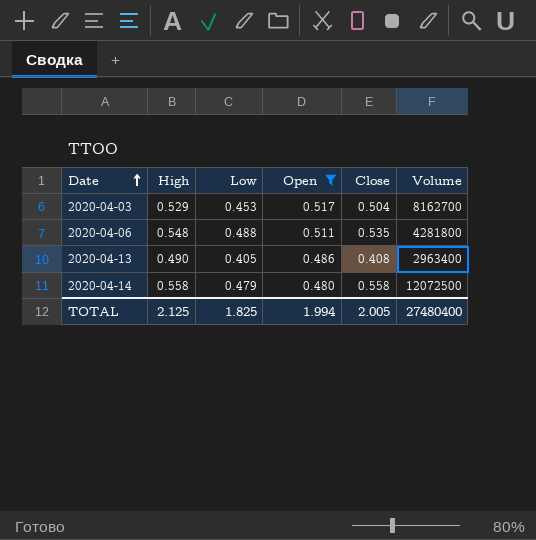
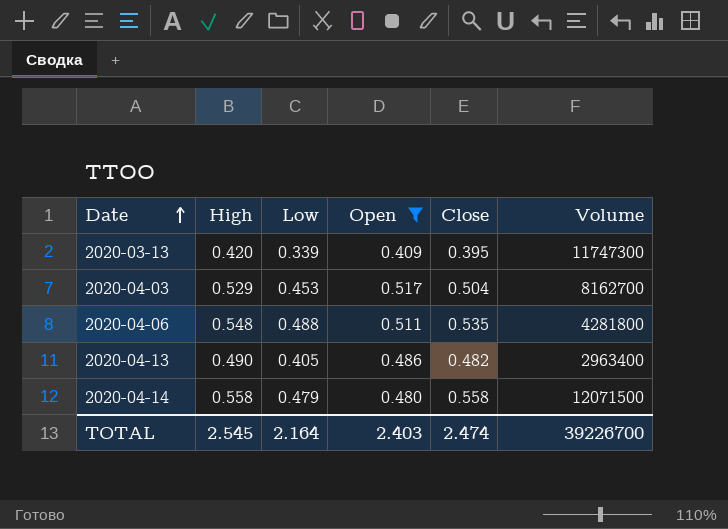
row 2020-03-13: none -> 0.420 | 0.339 | 0.409 | 0.395 | 11747300
2020-04-13 | Close: 0.408 -> 0.482
2020-04-14 | Volume: 12072500 -> 12071500
TOTAL | High: 2.125 -> 2.545
TOTAL | Low: 1.825 -> 2.164
TOTAL | Open: 1.994 -> 2.403
TOTAL | Close: 2.005 -> 2.474
TOTAL | Volume: 27480400 -> 39226700

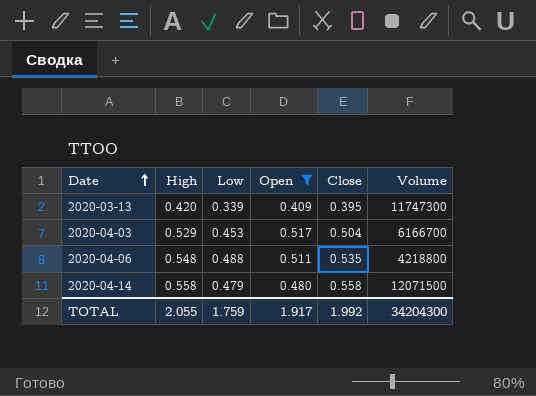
row 2020-04-13: 0.490 | 0.405 | 0.486 | 0.482 | 2963400 -> none
2020-04-03 | Volume: 8162700 -> 6166700
2020-04-06 | Volume: 4281800 -> 4218800
TOTAL | High: 2.545 -> 2.055
TOTAL | Low: 2.164 -> 1.759
TOTAL | Open: 2.403 -> 1.917
TOTAL | Close: 2.474 -> 1.992
TOTAL | Volume: 39226700 -> 34204300

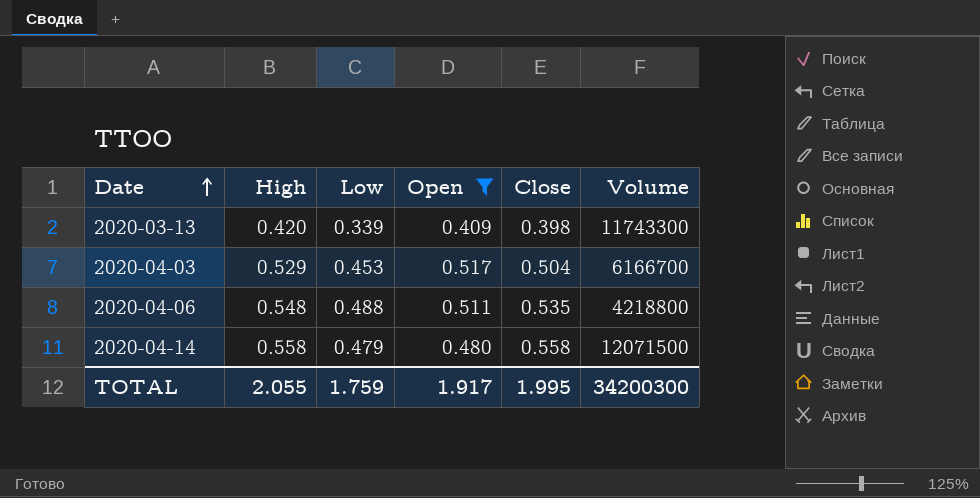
2020-03-13 | Close: 0.395 -> 0.398
2020-03-13 | Volume: 11747300 -> 11743300
TOTAL | Close: 1.992 -> 1.995
TOTAL | Volume: 34204300 -> 34200300

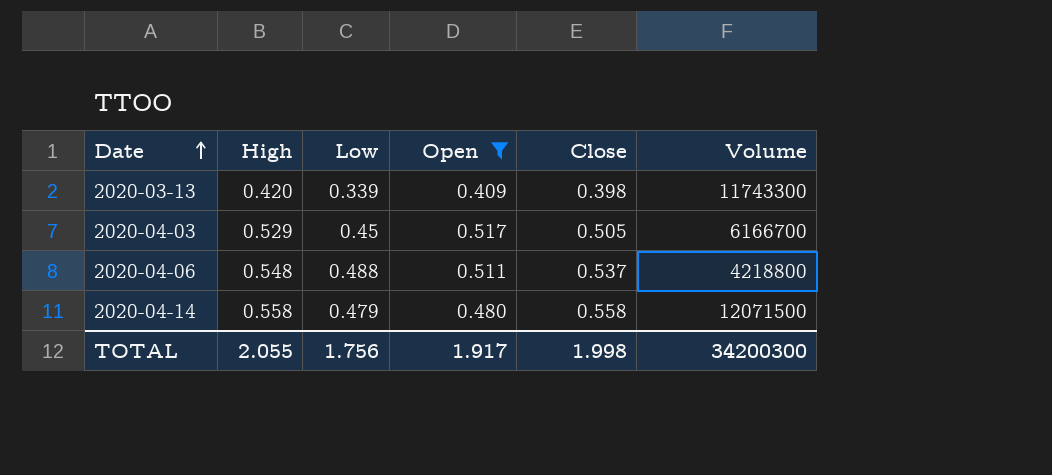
2020-04-03 | Low: 0.453 -> 0.45
2020-04-03 | Close: 0.504 -> 0.505
2020-04-06 | Close: 0.535 -> 0.537
TOTAL | Low: 1.759 -> 1.756
TOTAL | Close: 1.995 -> 1.998

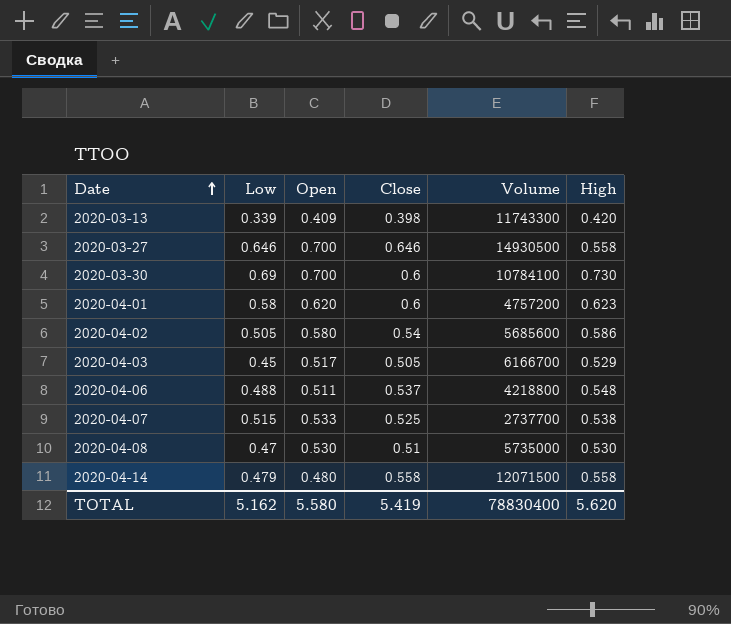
filter: Open <= 0.517 -> none
column High | position: 2 -> 6
TOTAL | Low: 1.756 -> 5.162
TOTAL | Open: 1.917 -> 5.580
TOTAL | Close: 1.998 -> 5.419
TOTAL | Volume: 34200300 -> 78830400
TOTAL | High: 2.055 -> 5.620

